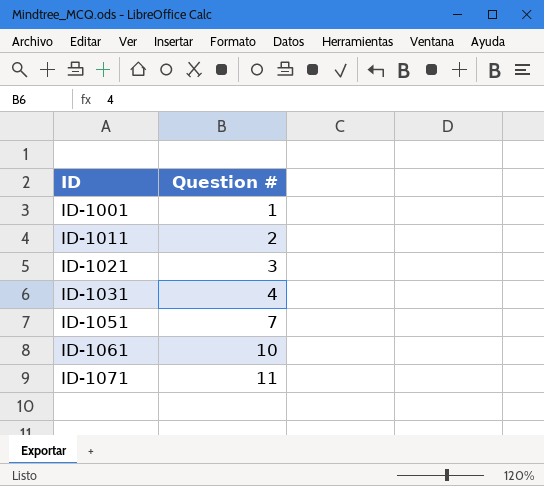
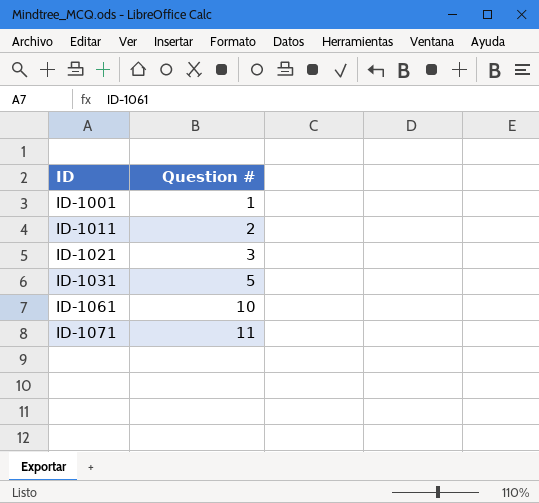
row ID-1051: 7 -> none
ID-1031 | Question #: 4 -> 5

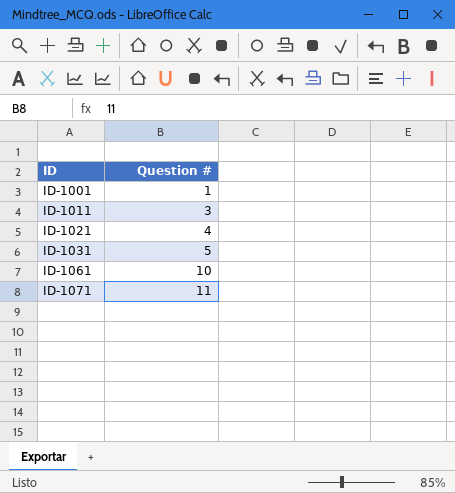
ID-1011 | Question #: 2 -> 3
ID-1021 | Question #: 3 -> 4

